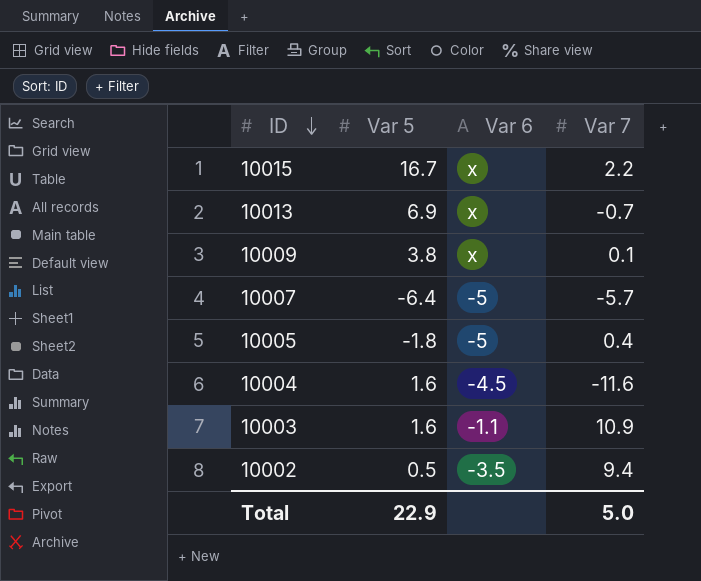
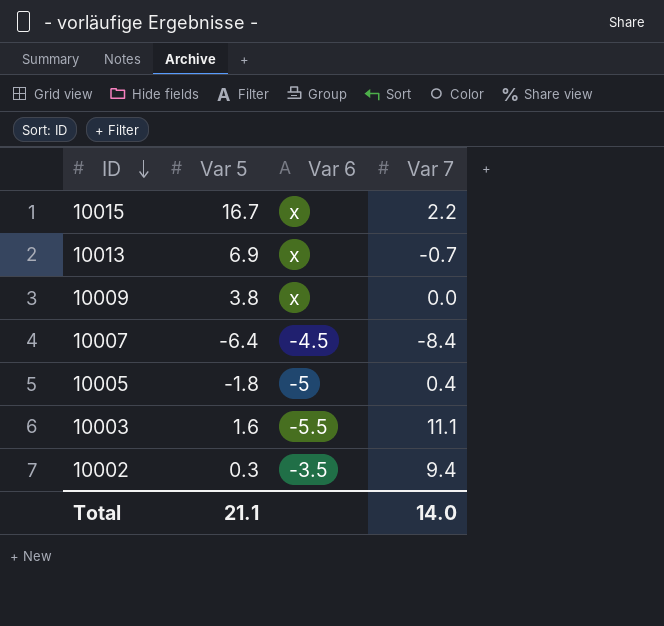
row 10004: 1.6 | -4.5 | -11.6 -> none
10009 | Var 7: 0.1 -> 0.0
10007 | Var 6: -5 -> -4.5
10007 | Var 7: -5.7 -> -8.4
10003 | Var 6: -1.1 -> -5.5
10003 | Var 7: 10.9 -> 11.1
10002 | Var 5: 0.5 -> 0.3
Total | Var 5: 22.9 -> 21.1
Total | Var 7: 5.0 -> 14.0

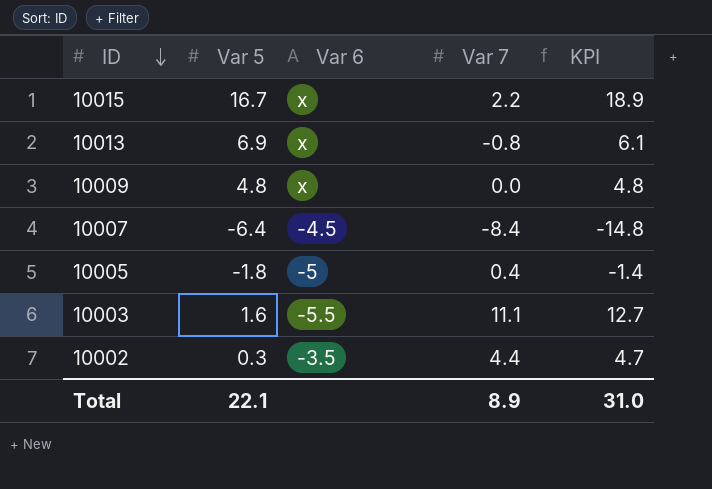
column KPI | formula: none -> [Var 5] + [Var 7]
10013 | Var 7: -0.7 -> -0.8
10009 | Var 5: 3.8 -> 4.8
10002 | Var 7: 9.4 -> 4.4
Total | Var 5: 21.1 -> 22.1
Total | Var 7: 14.0 -> 8.9

